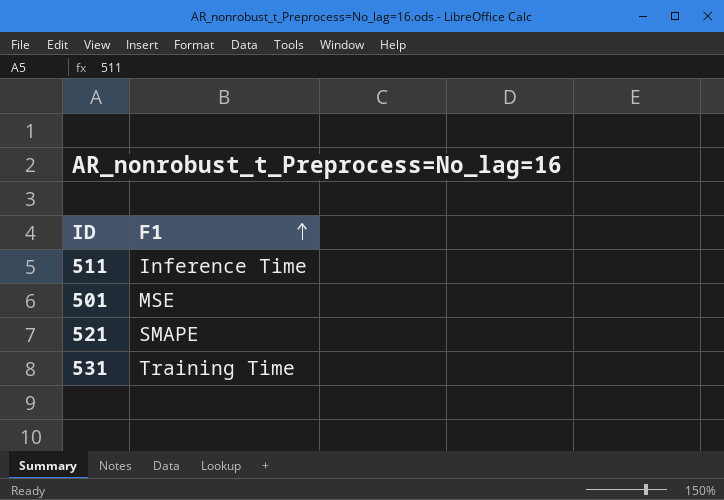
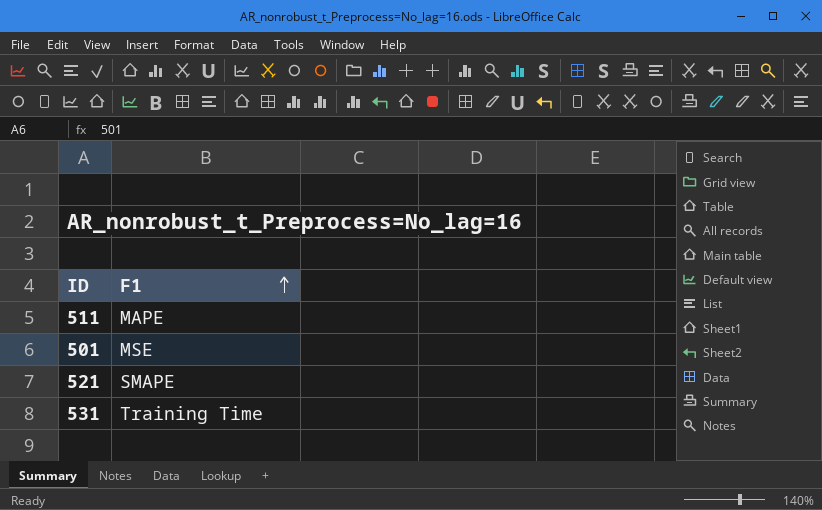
511 | F1: Inference Time -> MAPE

